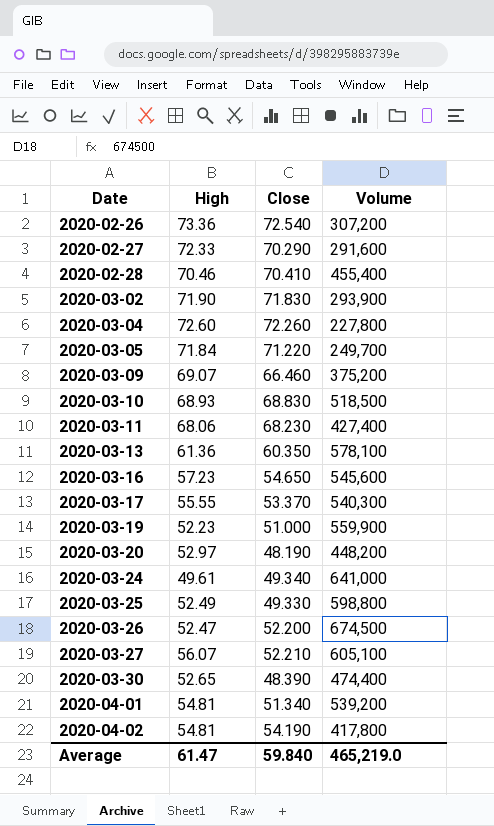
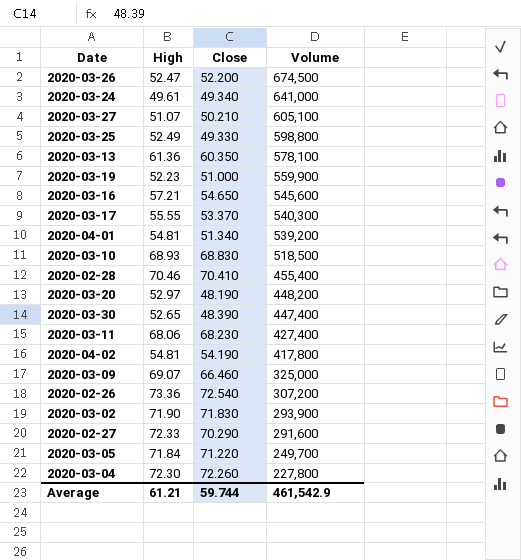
row order: Date ascending -> Volume descending
2020-03-27 | High: 56.07 -> 51.07
2020-03-27 | Close: 52.210 -> 50.210
2020-03-16 | High: 57.23 -> 57.21
2020-03-30 | Volume: 474,400 -> 447,400
2020-03-09 | Volume: 375,200 -> 325,000
2020-03-04 | High: 72.60 -> 72.30
Average | High: 61.47 -> 61.21
Average | Close: 59.840 -> 59.744
Average | Volume: 465,219.0 -> 461,542.9

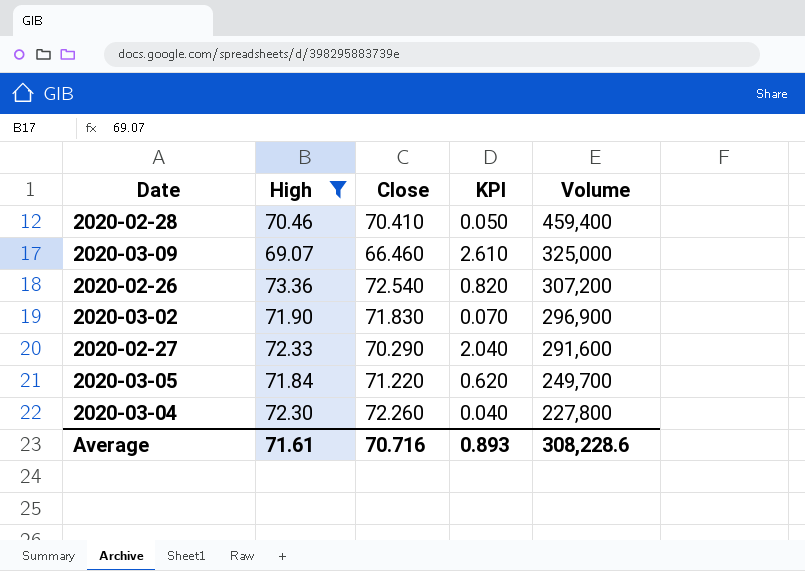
filter: none -> High >= 69.07
column KPI | formula: none -> [High] - [Close]
2020-02-28 | Volume: 455,400 -> 459,400
2020-03-02 | Volume: 293,900 -> 296,900
Average | High: 61.21 -> 71.61
Average | Close: 59.744 -> 70.716
Average | Volume: 461,542.9 -> 308,228.6

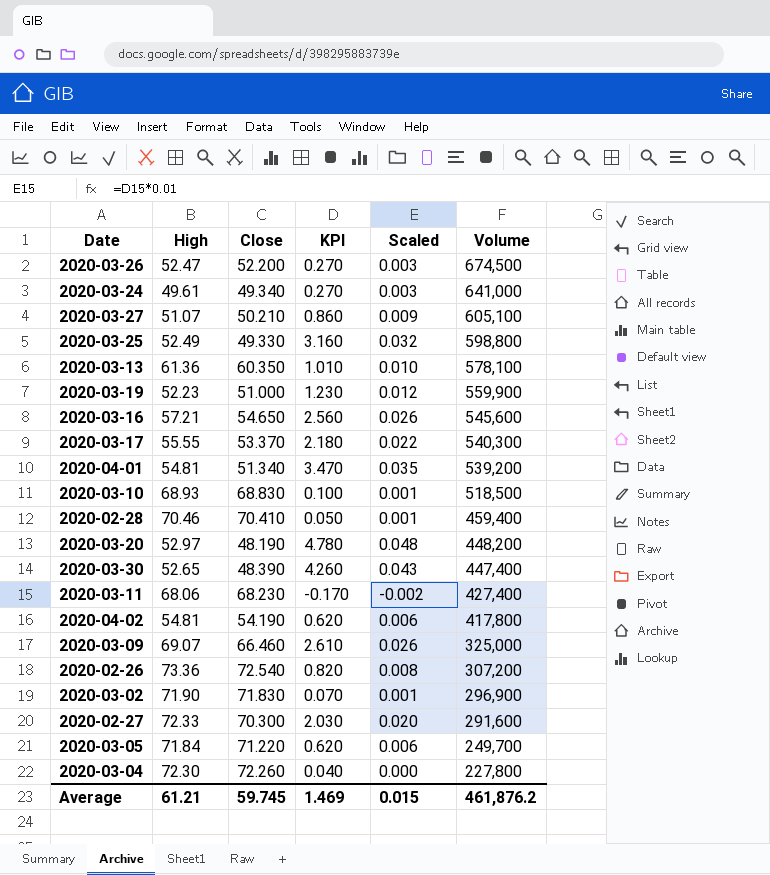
filter: High >= 69.07 -> none
column Scaled | formula: none -> [KPI] * 0.01
2020-02-27 | Close: 70.290 -> 70.300
2020-02-27 | KPI: 2.040 -> 2.030
Average | High: 71.61 -> 61.21
Average | Close: 70.716 -> 59.745
Average | KPI: 0.893 -> 1.469
Average | Volume: 308,228.6 -> 461,876.2

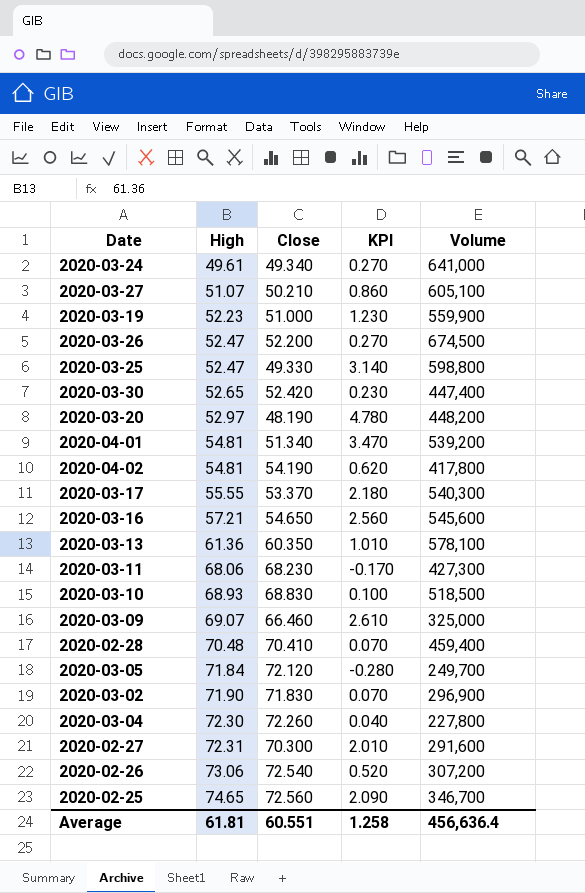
row order: Volume descending -> High ascending
column Scaled | formula: [KPI] * 0.01 -> none
2020-03-25 | High: 52.49 -> 52.47
2020-03-25 | KPI: 3.160 -> 3.140
2020-03-30 | Close: 48.390 -> 52.420
2020-03-30 | KPI: 4.260 -> 0.230
2020-03-11 | Volume: 427,400 -> 427,300
2020-02-28 | High: 70.46 -> 70.48
2020-02-28 | KPI: 0.050 -> 0.070
2020-03-05 | Close: 71.220 -> 72.120
2020-03-05 | KPI: 0.620 -> -0.280
2020-02-27 | High: 72.33 -> 72.31
2020-02-27 | KPI: 2.030 -> 2.010
2020-02-26 | High: 73.36 -> 73.06
2020-02-26 | KPI: 0.820 -> 0.520
row 2020-02-25: none -> 74.65 | 72.560 | 2.090 | 346,700
Average | High: 61.21 -> 61.81
Average | Close: 59.745 -> 60.551
Average | KPI: 1.469 -> 1.258
Average | Volume: 461,876.2 -> 456,636.4

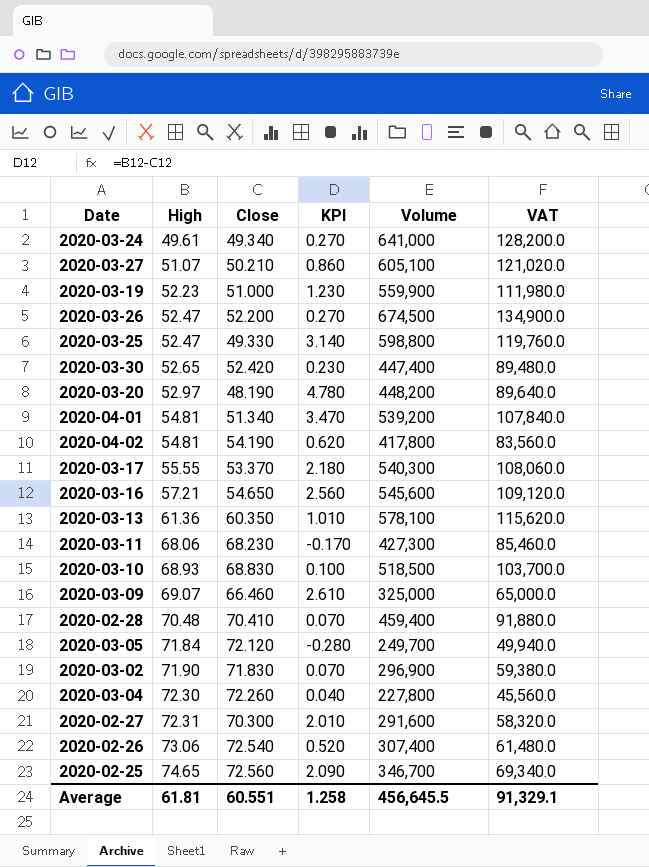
column VAT | formula: none -> [Volume] * 0.2
2020-02-26 | Volume: 307,200 -> 307,400
Average | Volume: 456,636.4 -> 456,645.5

